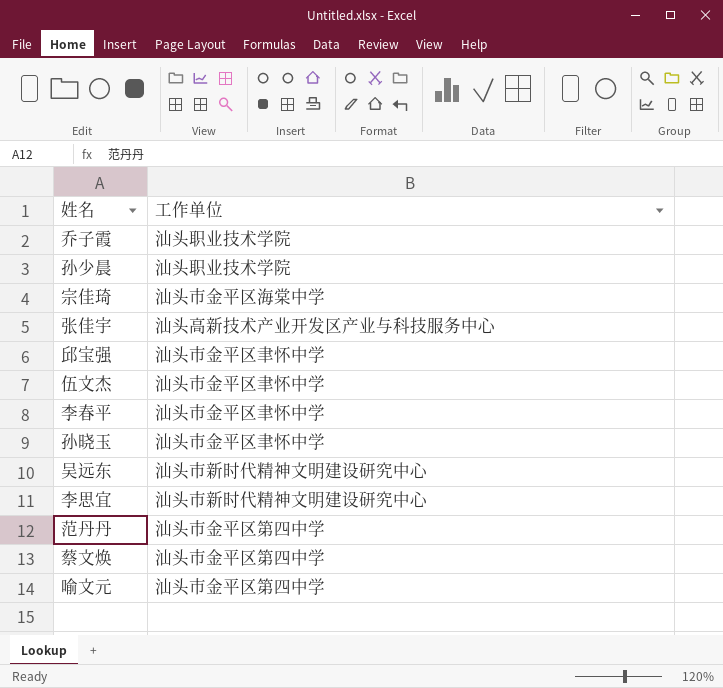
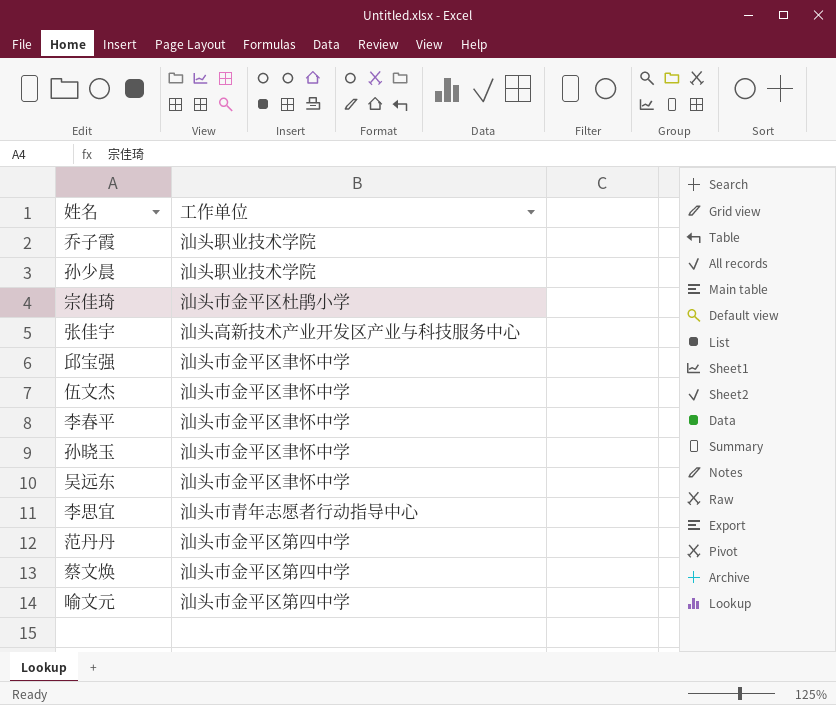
宗佳琦 | 工作单位: 汕头市金平区海棠中学 -> 汕头市金平区杜鹃小学
吴远东 | 工作单位: 汕头市新时代精神文明建设研究中心 -> 汕头市金平区聿怀中学
李思宜 | 工作单位: 汕头市新时代精神文明建设研究中心 -> 汕头市青年志愿者行动指导中心

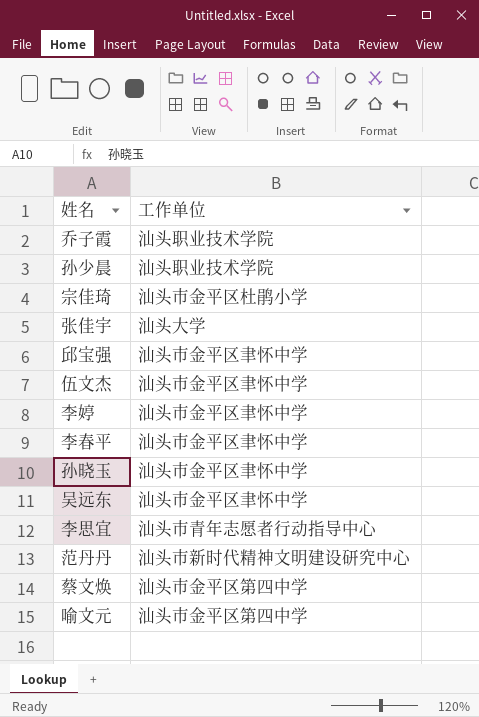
张佳宇 | 工作单位: 汕头高新技术产业开发区产业与科技服务中心 -> 汕头大学
row 李婷: none -> 汕头市金平区聿怀中学
范丹丹 | 工作单位: 汕头市金平区第四中学 -> 汕头市新时代精神文明建设研究中心

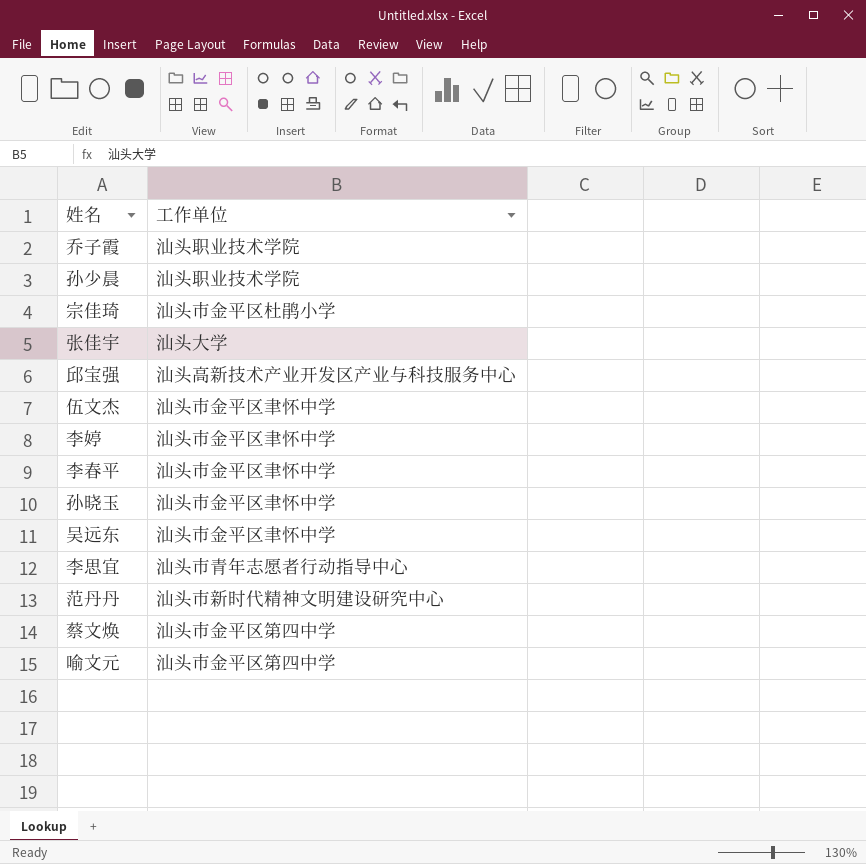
邱宝强 | 工作单位: 汕头市金平区聿怀中学 -> 汕头高新技术产业开发区产业与科技服务中心

